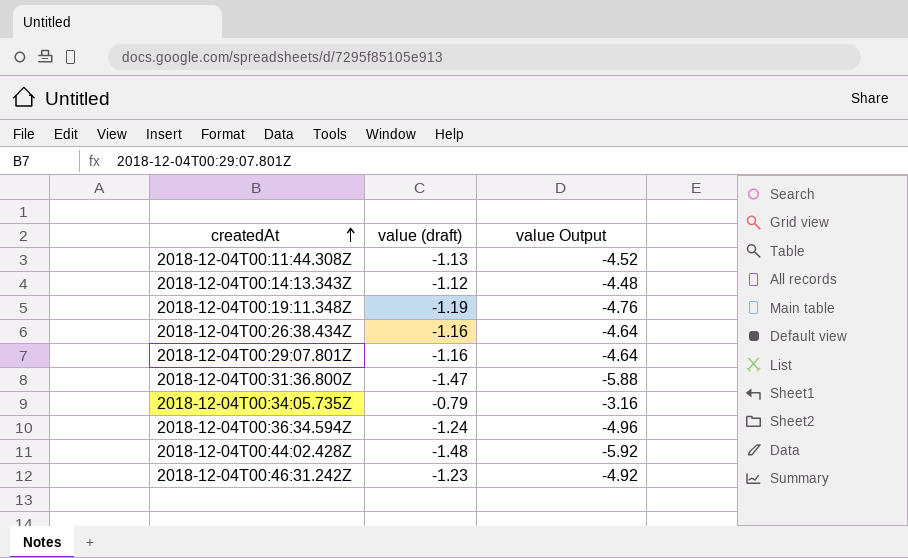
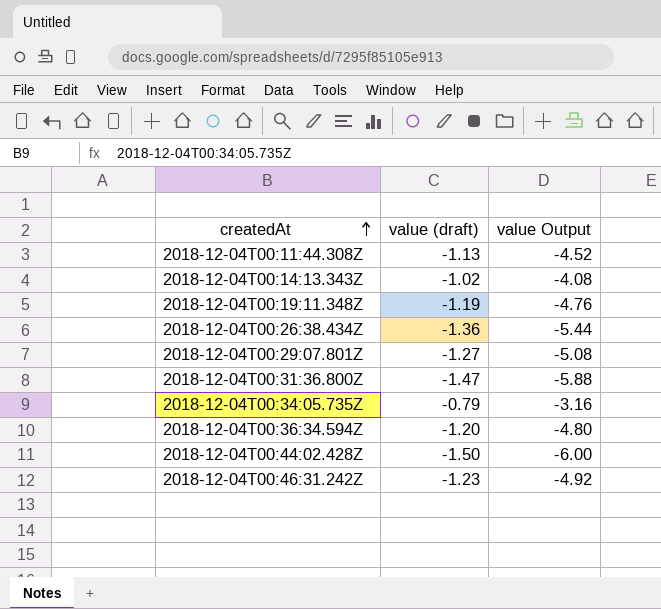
2018-12-04T00:14:13.343Z | value (draft): -1.12 -> -1.02
2018-12-04T00:14:13.343Z | value Output: -4.48 -> -4.08
2018-12-04T00:26:38.434Z | value (draft): -1.16 -> -1.36
2018-12-04T00:26:38.434Z | value Output: -4.64 -> -5.44
2018-12-04T00:29:07.801Z | value (draft): -1.16 -> -1.27
2018-12-04T00:29:07.801Z | value Output: -4.64 -> -5.08
2018-12-04T00:36:34.594Z | value (draft): -1.24 -> -1.20
2018-12-04T00:36:34.594Z | value Output: -4.96 -> -4.80
2018-12-04T00:44:02.428Z | value (draft): -1.48 -> -1.50
2018-12-04T00:44:02.428Z | value Output: -5.92 -> -6.00

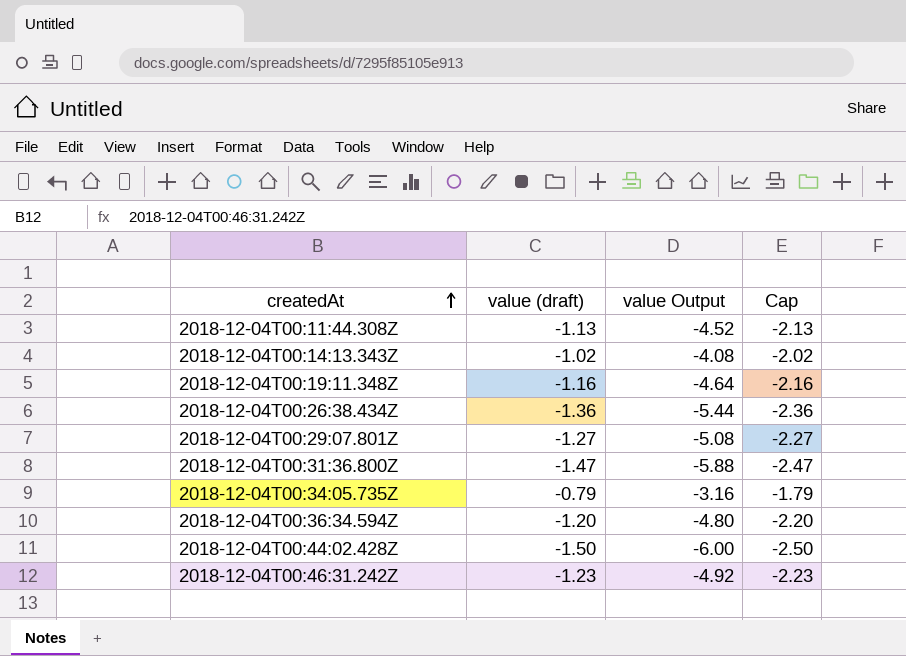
column Cap | formula: none -> [value (draft)] - 1
2018-12-04T00:19:11.348Z | value (draft): -1.19 -> -1.16
2018-12-04T00:19:11.348Z | value Output: -4.76 -> -4.64

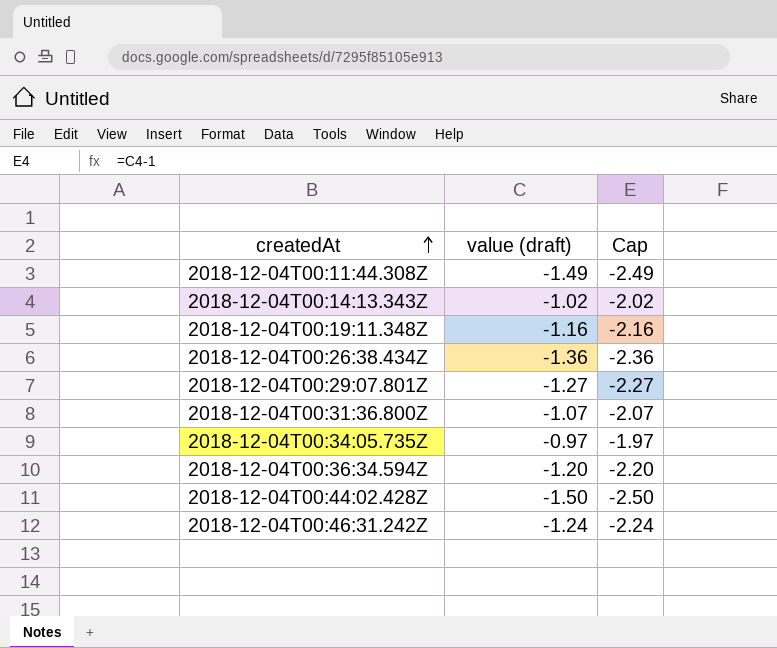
column value Output | formula: [value (draft)] * 4 -> none
2018-12-04T00:11:44.308Z | value (draft): -1.13 -> -1.49
2018-12-04T00:11:44.308Z | Cap: -2.13 -> -2.49
2018-12-04T00:31:36.800Z | value (draft): -1.47 -> -1.07
2018-12-04T00:31:36.800Z | Cap: -2.47 -> -2.07
2018-12-04T00:34:05.735Z | value (draft): -0.79 -> -0.97
2018-12-04T00:34:05.735Z | Cap: -1.79 -> -1.97
2018-12-04T00:46:31.242Z | value (draft): -1.23 -> -1.24
2018-12-04T00:46:31.242Z | Cap: -2.23 -> -2.24

